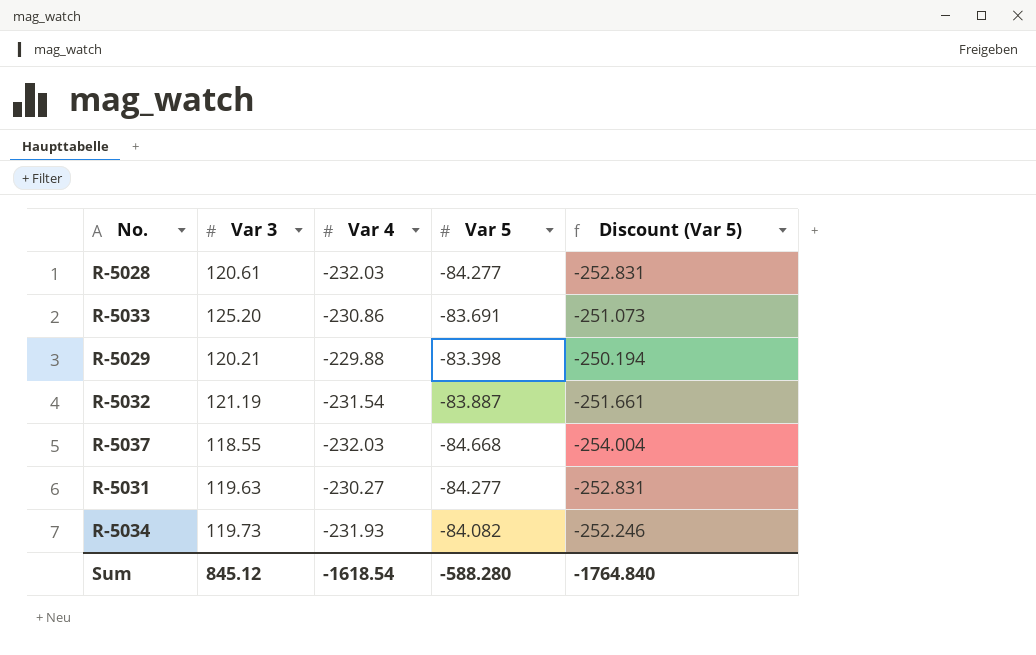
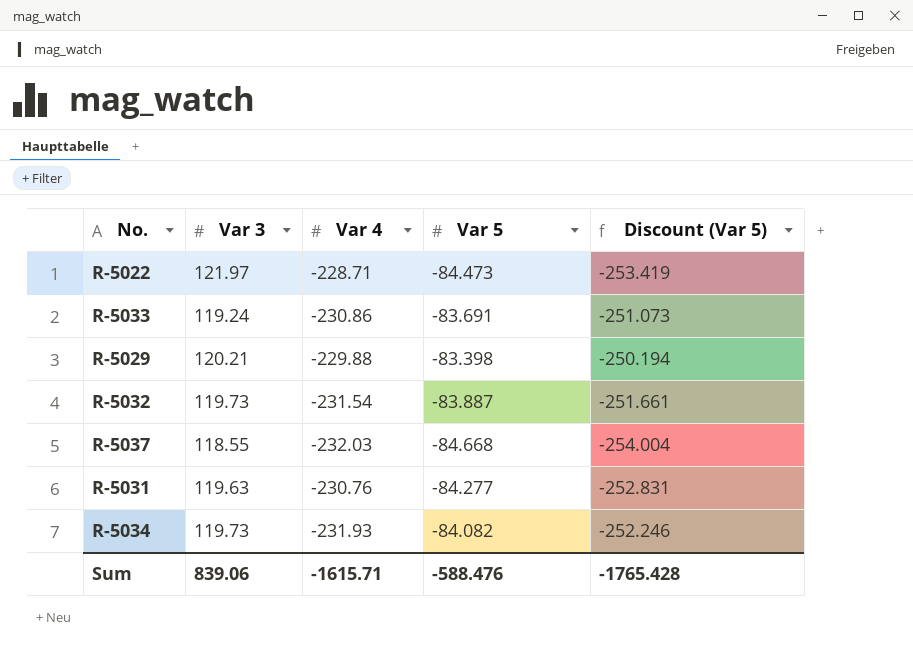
row R-5028: 120.61 | -232.03 | -84.277 | -252.831 -> none
row R-5022: none -> 121.97 | -228.71 | -84.473 | -253.419
R-5033 | Var 3: 125.20 -> 119.24
R-5032 | Var 3: 121.19 -> 119.73
R-5031 | Var 4: -230.27 -> -230.76
Sum | Var 3: 845.12 -> 839.06
Sum | Var 4: -1618.54 -> -1615.71
Sum | Var 5: -588.280 -> -588.476
Sum | Discount (Var 5): -1764.840 -> -1765.428

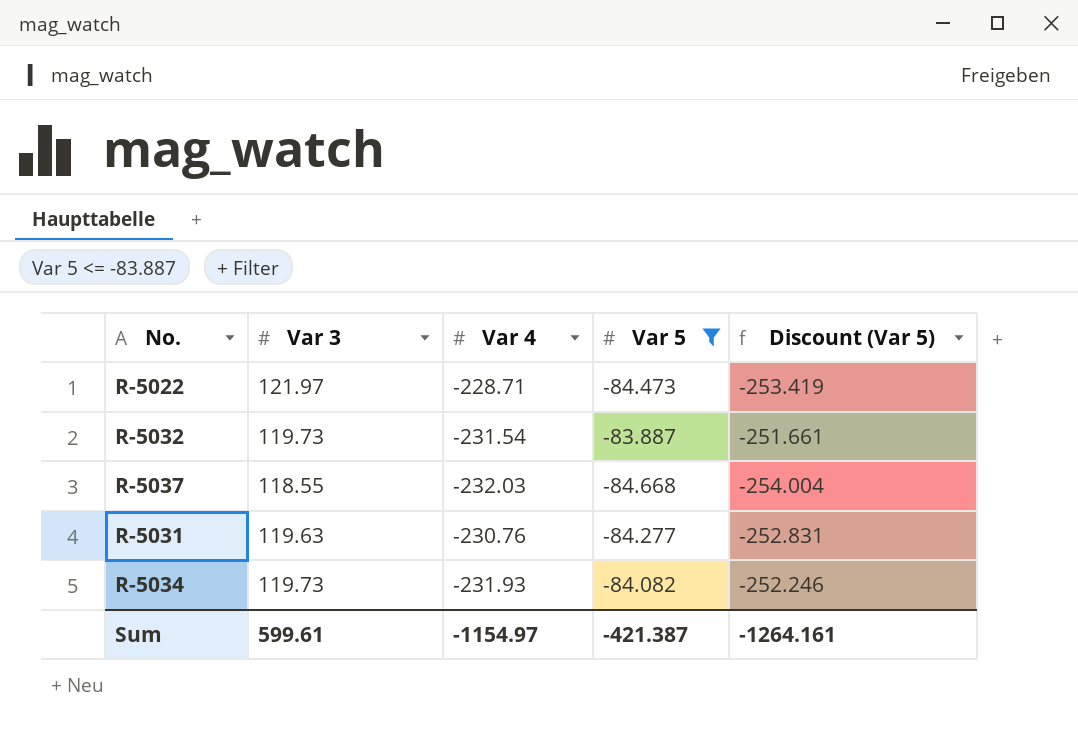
filter: none -> Var 5 <= -83.887
Sum | Var 3: 839.06 -> 599.61
Sum | Var 4: -1615.71 -> -1154.97
Sum | Var 5: -588.476 -> -421.387
Sum | Discount (Var 5): -1765.428 -> -1264.161

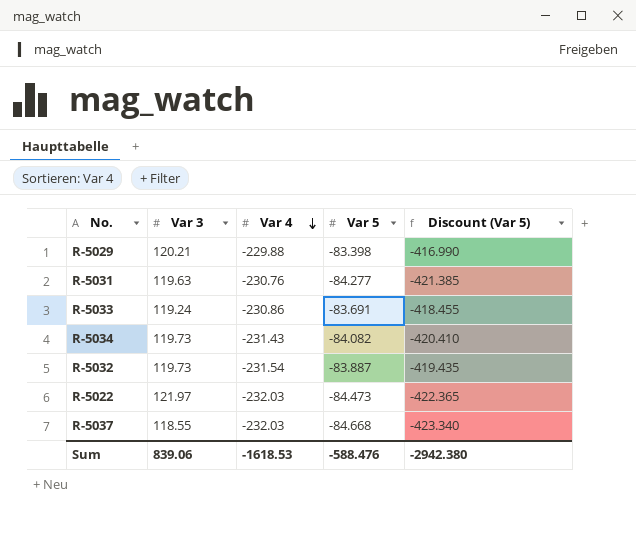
filter: Var 5 <= -83.887 -> none
row order: none -> Var 4 descending
column Discount (Var 5) | formula: [Var 5] * 3 -> [Var 5] * 5
R-5034 | Var 4: -231.93 -> -231.43
R-5022 | Var 4: -228.71 -> -232.03
Sum | Var 3: 599.61 -> 839.06
Sum | Var 4: -1154.97 -> -1618.53
Sum | Var 5: -421.387 -> -588.476
Sum | Discount (Var 5): -1264.161 -> -2942.380

